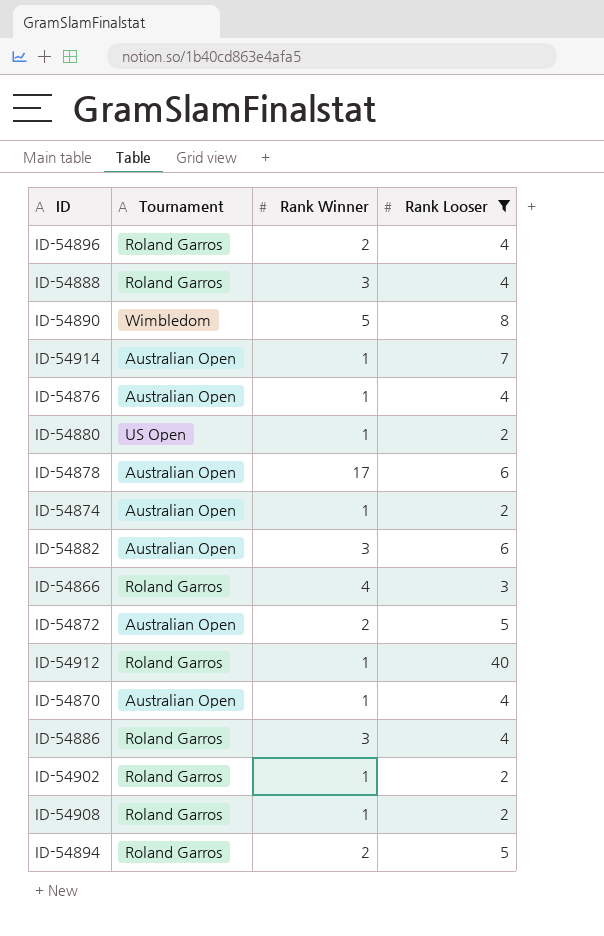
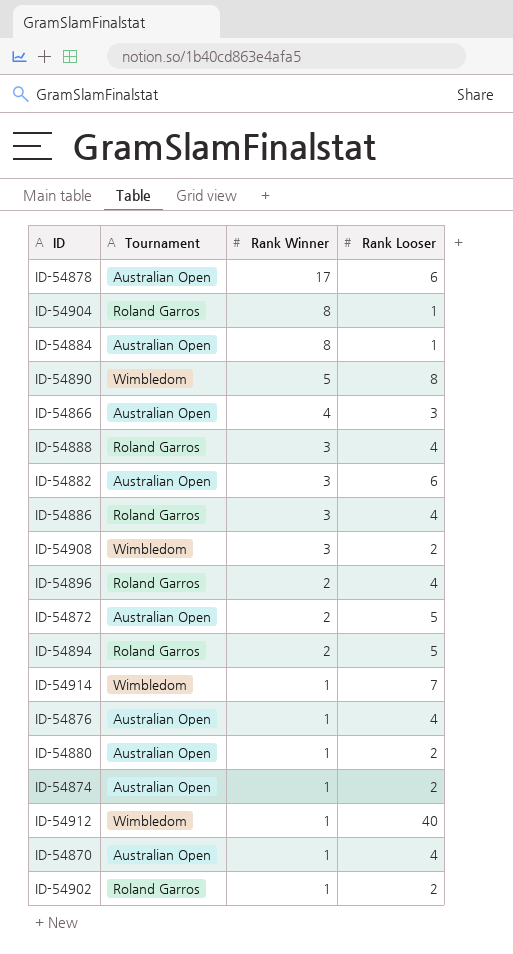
filter: Rank Looser != 1 -> none
row order: none -> Rank Winner descending
ID-54866 | Tournament: Roland Garros -> Australian Open
ID-54908 | Tournament: Roland Garros -> Wimbledom
ID-54908 | Rank Winner: 1 -> 3
ID-54914 | Tournament: Australian Open -> Wimbledom
ID-54880 | Tournament: US Open -> Australian Open
ID-54912 | Tournament: Roland Garros -> Wimbledom

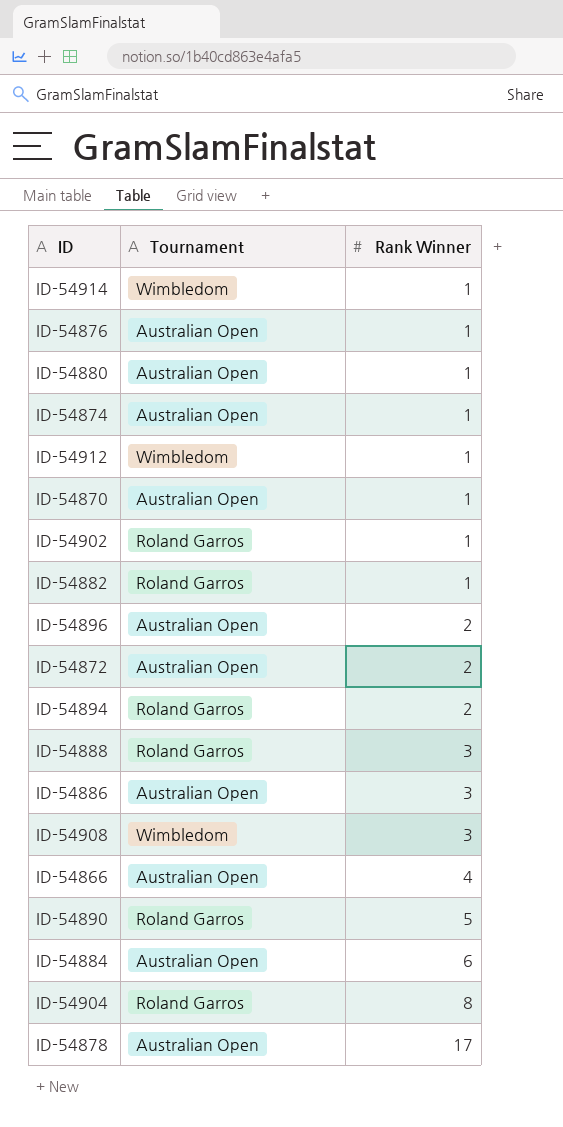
row order: Rank Winner descending -> Rank Winner ascending
column Rank Looser | position: 4 -> none
ID-54882 | Tournament: Australian Open -> Roland Garros
ID-54882 | Rank Winner: 3 -> 1
ID-54896 | Tournament: Roland Garros -> Australian Open
ID-54886 | Tournament: Roland Garros -> Australian Open
ID-54890 | Tournament: Wimbledom -> Roland Garros
ID-54884 | Rank Winner: 8 -> 6

